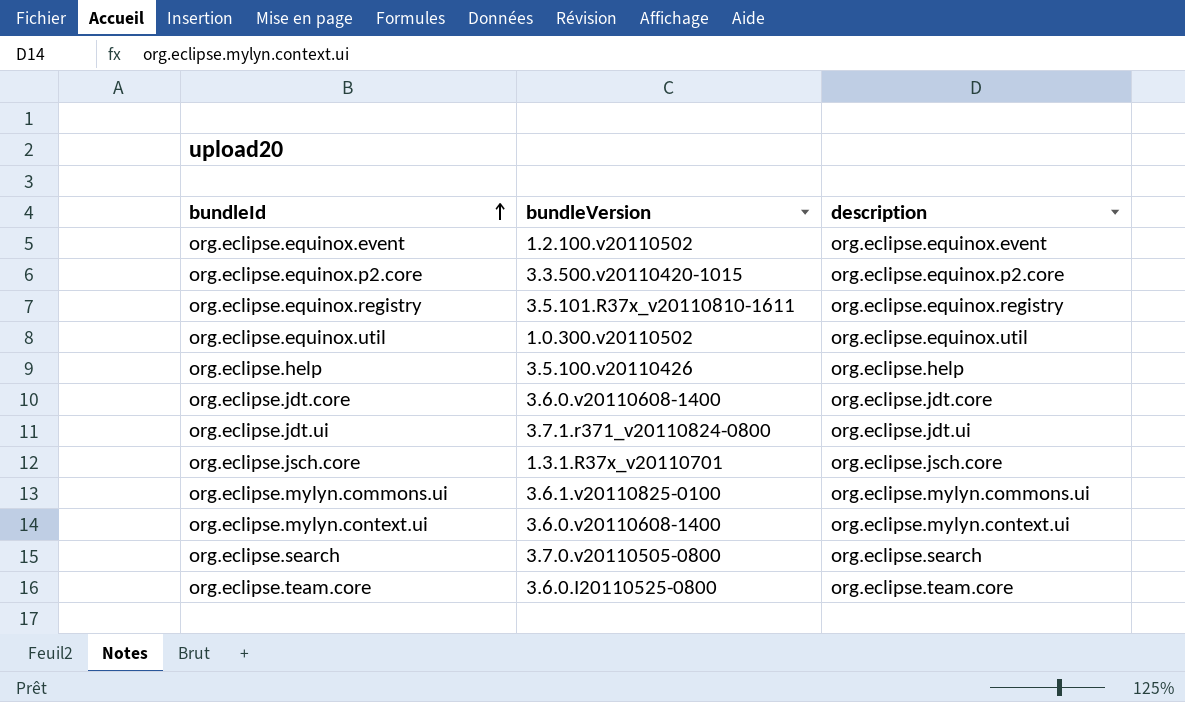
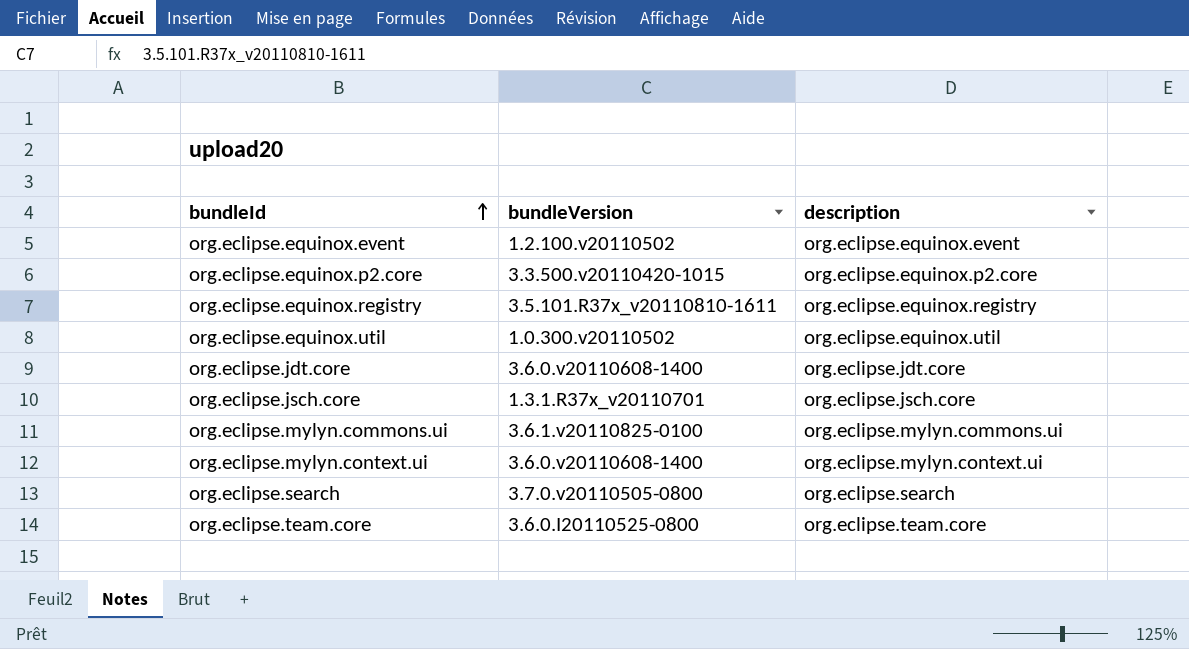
row org.eclipse.help: 3.5.100.v20110426 | org.eclipse.help -> none
row org.eclipse.jdt.ui: 3.7.1.r371_v20110824-0800 | org.eclipse.jdt.ui -> none

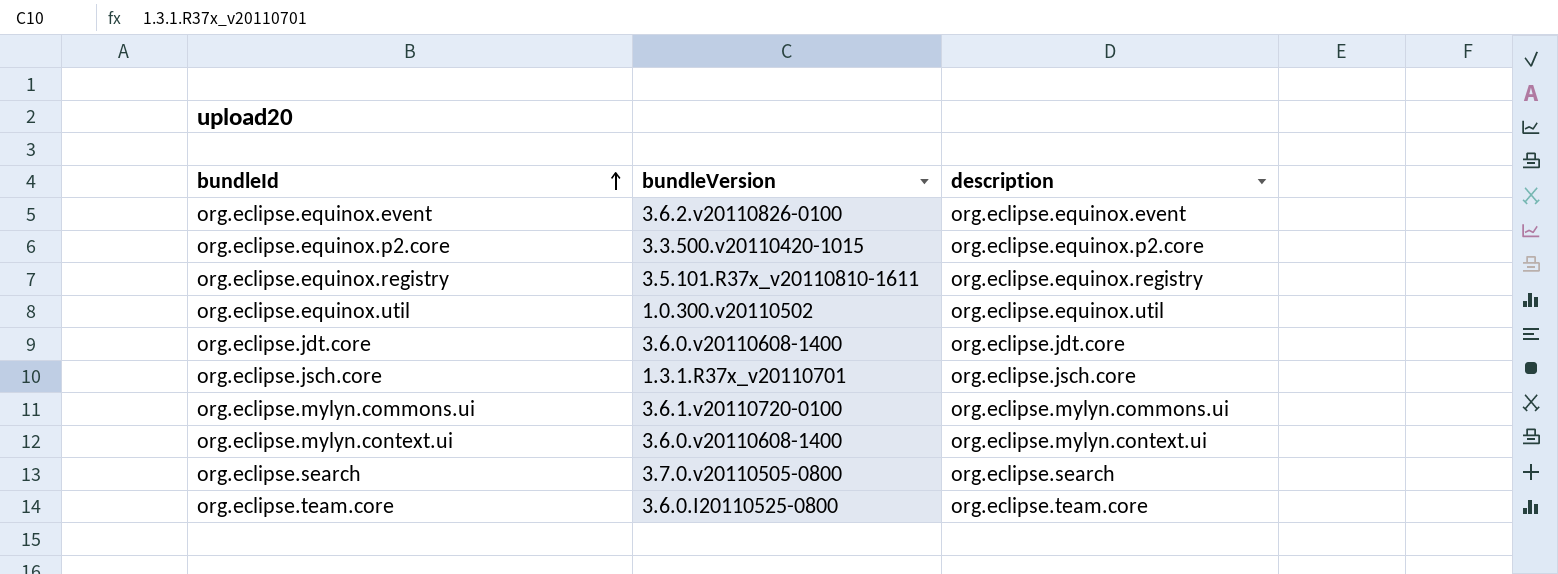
org.eclipse.equinox.event | bundleVersion: 1.2.100.v20110502 -> 3.6.2.v20110826-0100
org.eclipse.mylyn.commons.ui | bundleVersion: 3.6.1.v20110825-0100 -> 3.6.1.v20110720-0100

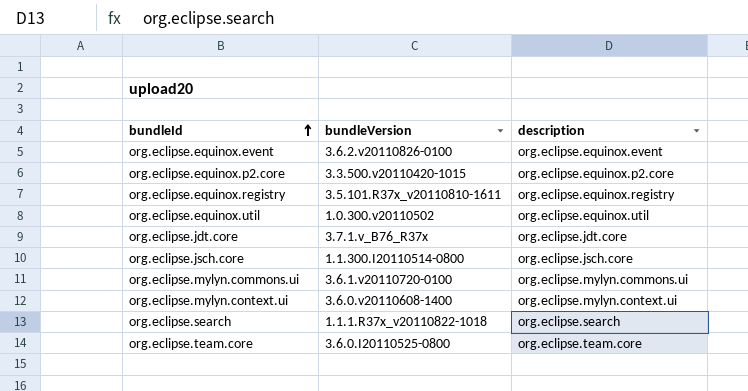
org.eclipse.jdt.core | bundleVersion: 3.6.0.v20110608-1400 -> 3.7.1.v_B76_R37x
org.eclipse.jsch.core | bundleVersion: 1.3.1.R37x_v20110701 -> 1.1.300.I20110514-0800
org.eclipse.search | bundleVersion: 3.7.0.v20110505-0800 -> 1.1.1.R37x_v20110822-1018

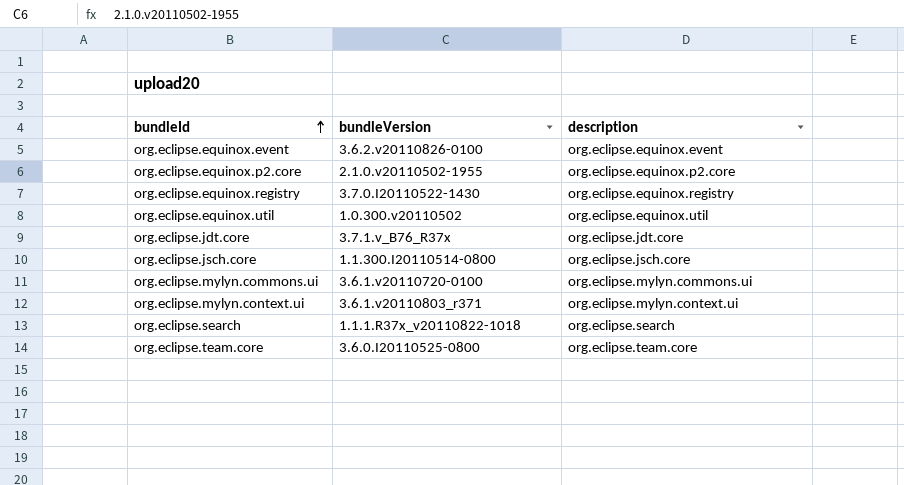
org.eclipse.equinox.p2.core | bundleVersion: 3.3.500.v20110420-1015 -> 2.1.0.v20110502-1955
org.eclipse.equinox.registry | bundleVersion: 3.5.101.R37x_v20110810-1611 -> 3.7.0.I20110522-1430
org.eclipse.mylyn.context.ui | bundleVersion: 3.6.0.v20110608-1400 -> 3.6.1.v20110803_r371

